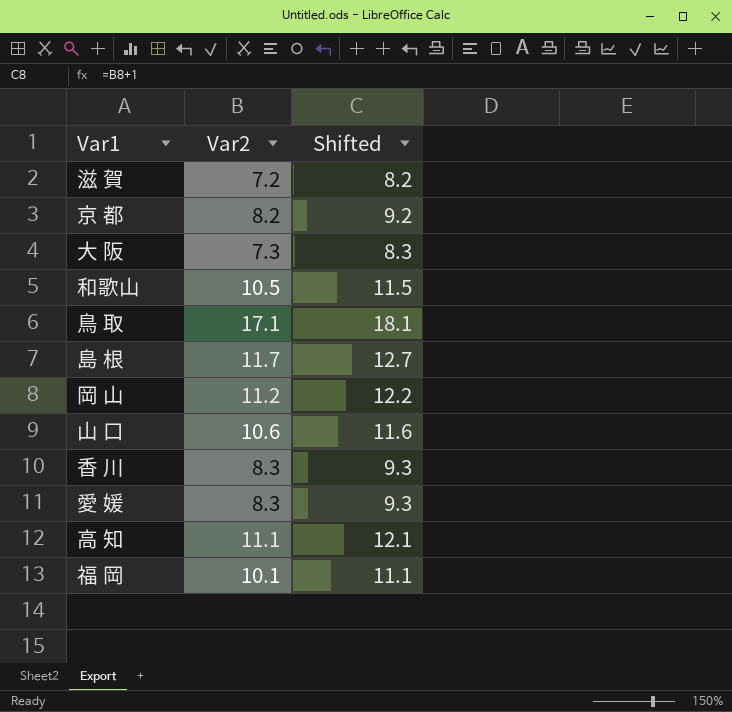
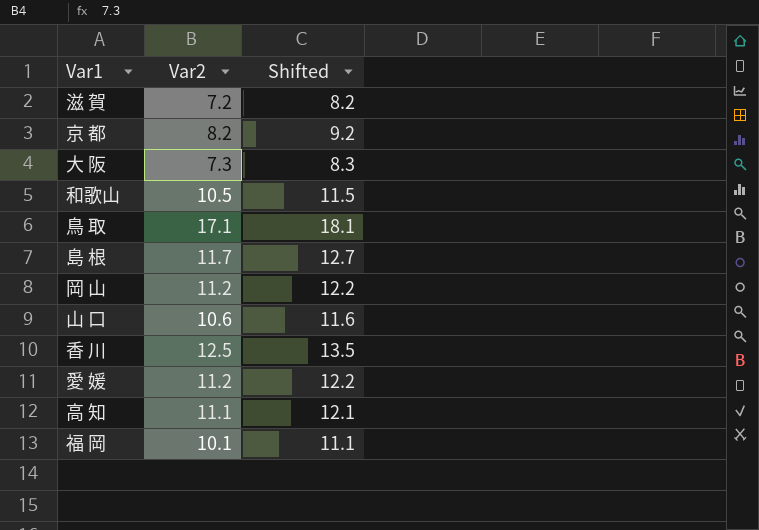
香 川 | Var2: 8.3 -> 12.5
香 川 | Shifted: 9.3 -> 13.5
愛 媛 | Var2: 8.3 -> 11.2
愛 媛 | Shifted: 9.3 -> 12.2

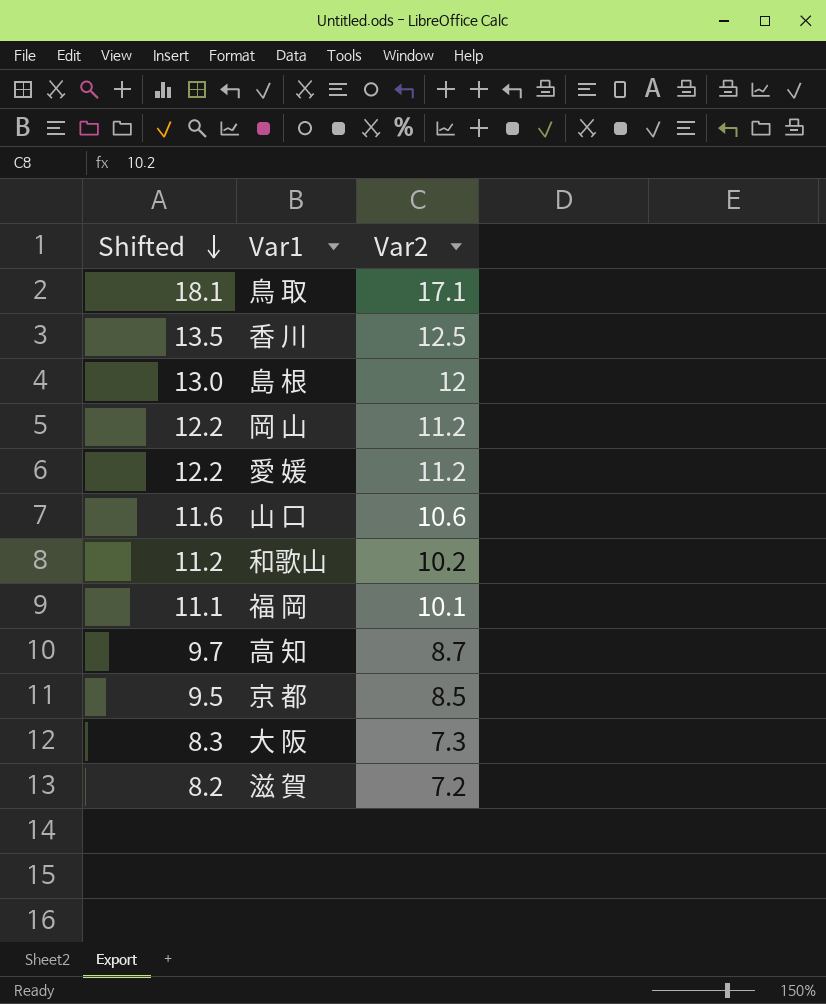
row order: none -> Shifted descending
column Shifted | position: 3 -> 1
島 根 | Shifted: 12.7 -> 13.0
島 根 | Var2: 11.7 -> 12
和歌山 | Shifted: 11.5 -> 11.2
和歌山 | Var2: 10.5 -> 10.2
高 知 | Shifted: 12.1 -> 9.7
高 知 | Var2: 11.1 -> 8.7
京 都 | Shifted: 9.2 -> 9.5
京 都 | Var2: 8.2 -> 8.5

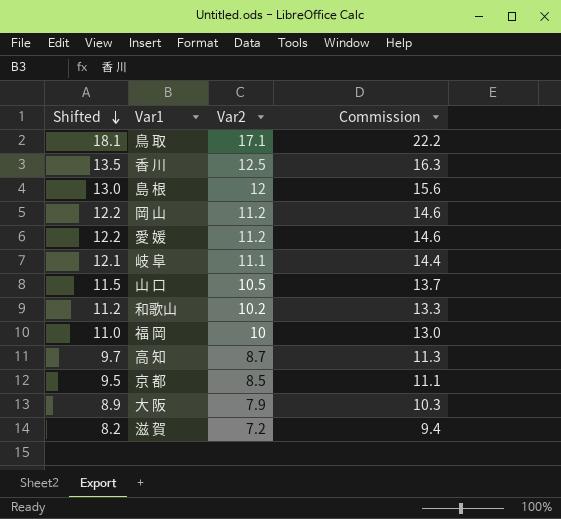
column Commission | formula: none -> [Var2] * 1.3
row 岐 阜: none -> 12.1 | 11.1 | 14.4
山 口 | Shifted: 11.6 -> 11.5
山 口 | Var2: 10.6 -> 10.5
福 岡 | Shifted: 11.1 -> 11.0
福 岡 | Var2: 10.1 -> 10
大 阪 | Shifted: 8.3 -> 8.9
大 阪 | Var2: 7.3 -> 7.9

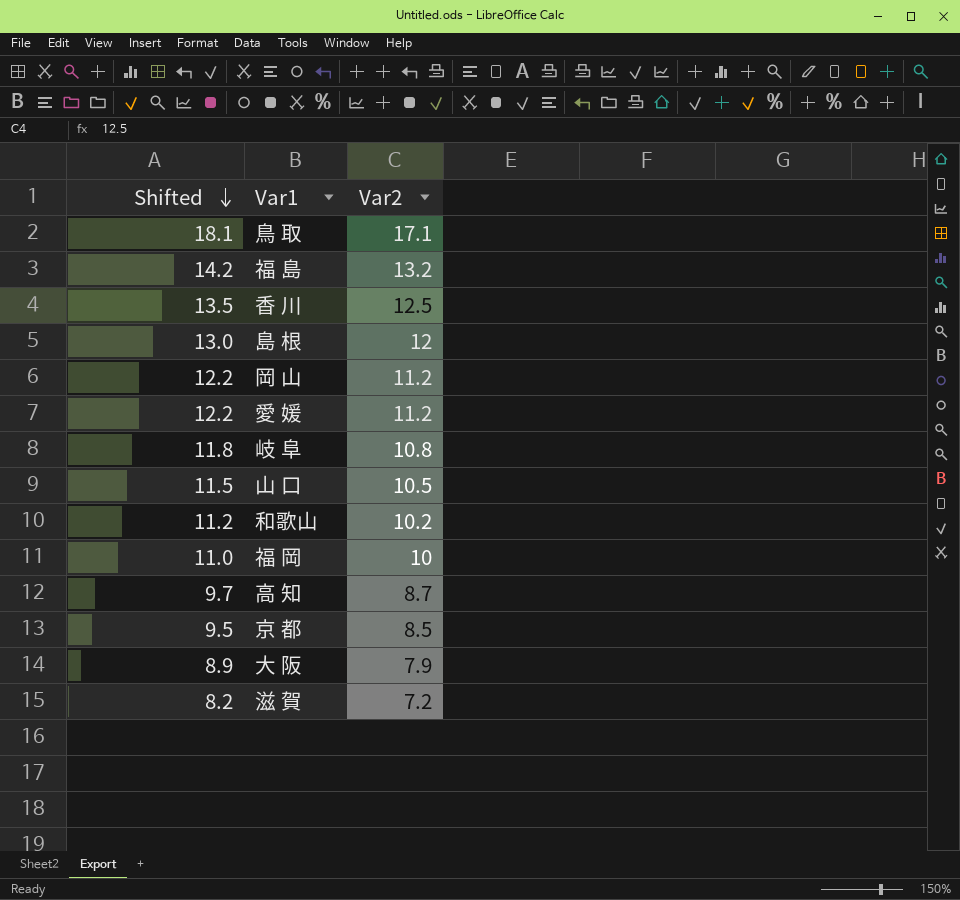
column Commission | formula: [Var2] * 1.3 -> none
row 福 島: none -> 14.2 | 13.2
岐 阜 | Shifted: 12.1 -> 11.8
岐 阜 | Var2: 11.1 -> 10.8

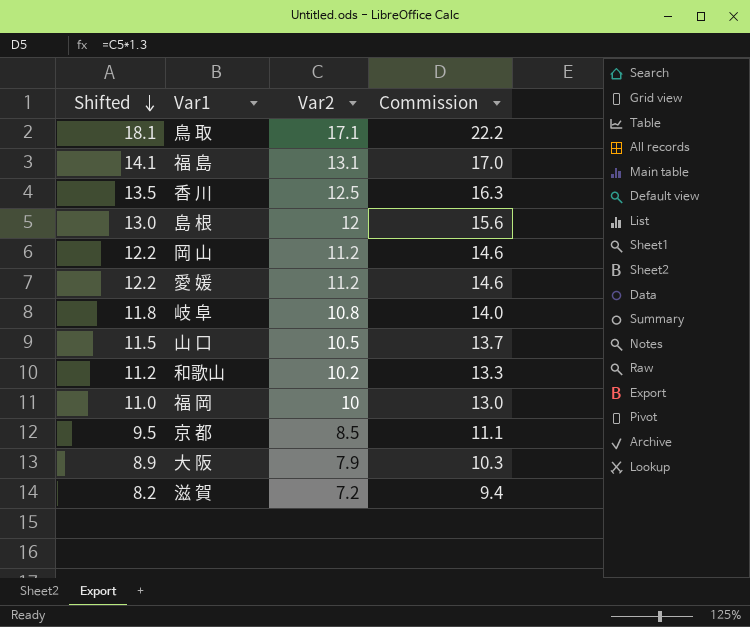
column Commission | formula: none -> [Var2] * 1.3
row 高 知: 9.7 | 8.7 -> none
福 島 | Shifted: 14.2 -> 14.1
福 島 | Var2: 13.2 -> 13.1

